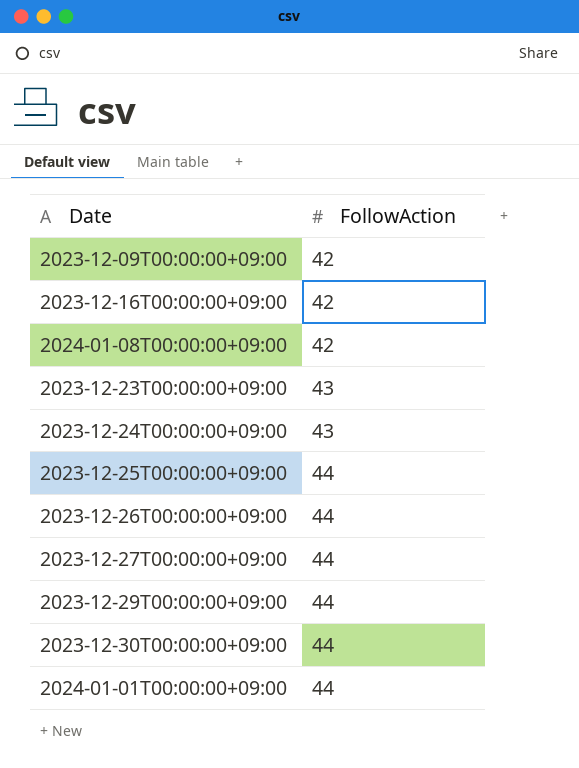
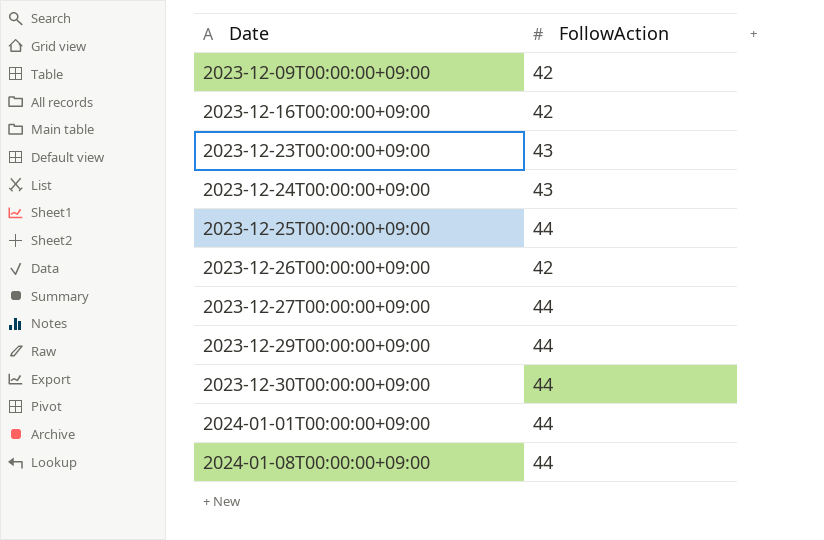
row order: FollowAction ascending -> Date ascending
2023-12-26T00:00:00+09:00 | FollowAction: 44 -> 42
2024-01-08T00:00:00+09:00 | FollowAction: 42 -> 44

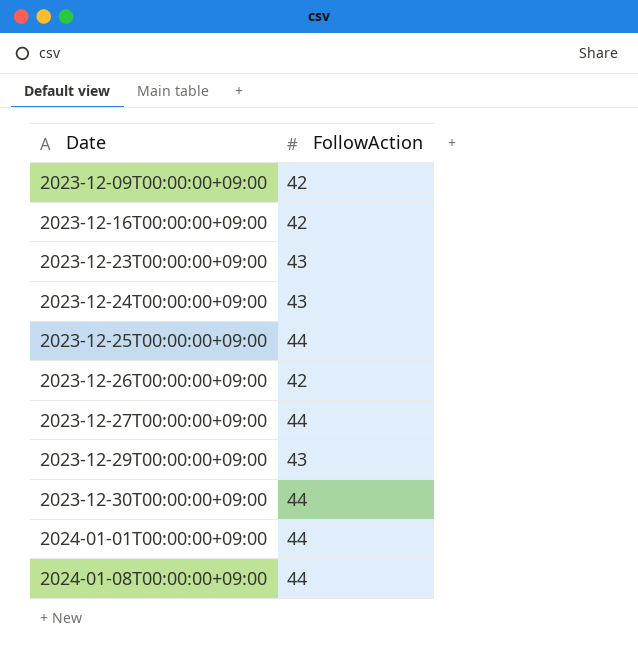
2023-12-29T00:00:00+09:00 | FollowAction: 44 -> 43

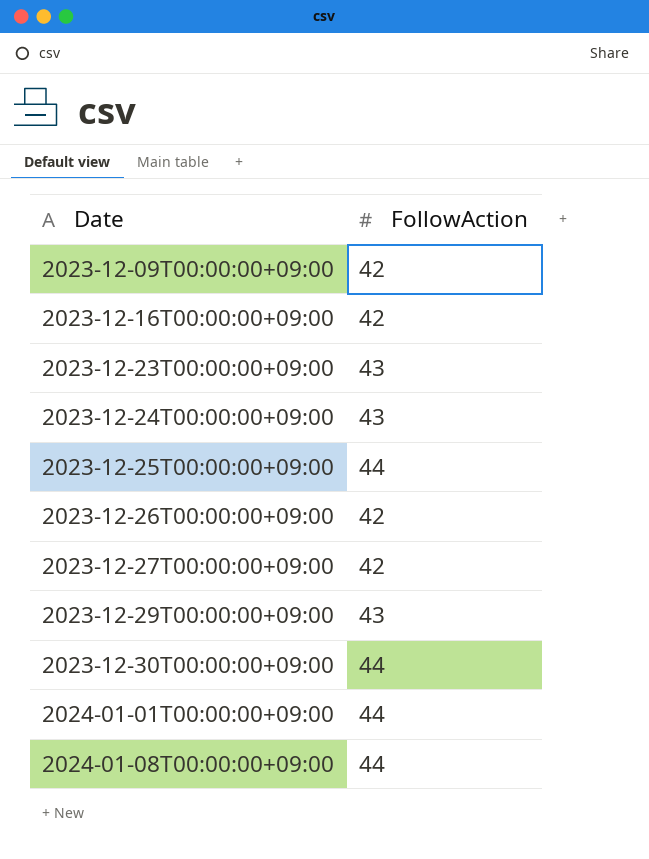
2023-12-27T00:00:00+09:00 | FollowAction: 44 -> 42

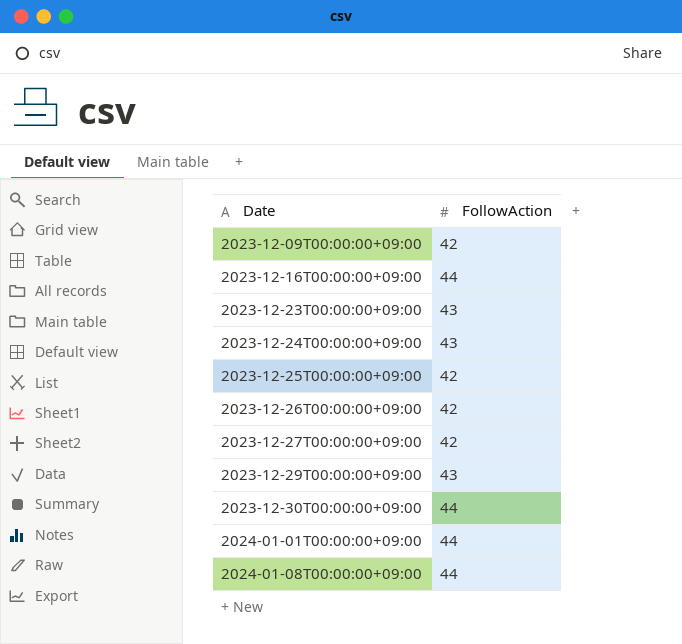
2023-12-16T00:00:00+09:00 | FollowAction: 42 -> 44
2023-12-25T00:00:00+09:00 | FollowAction: 44 -> 42

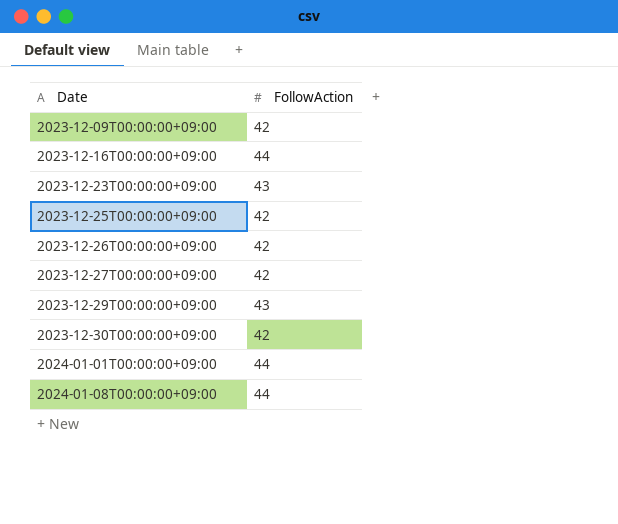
row 2023-12-24T00:00:00+09:00: 43 -> none
2023-12-30T00:00:00+09:00 | FollowAction: 44 -> 42

